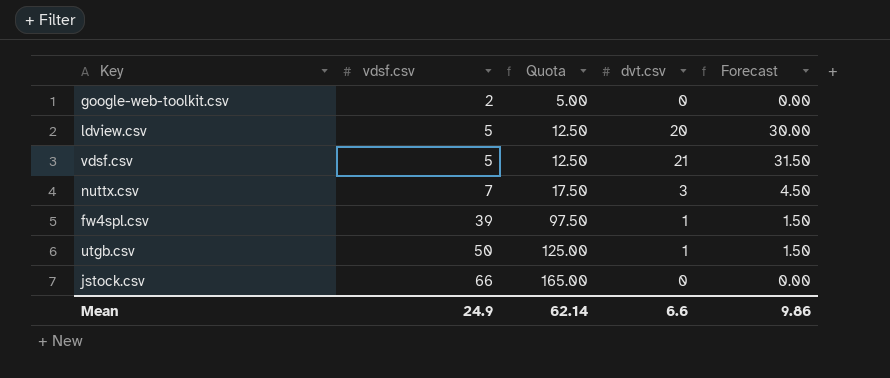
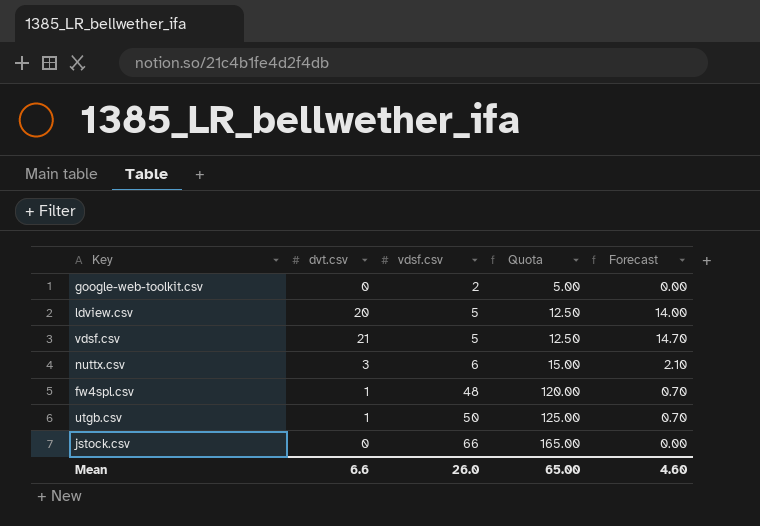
column dvt.csv | position: 4 -> 2
column Forecast | formula: [dvt.csv] * 1.5 -> [dvt.csv] * 0.7
nuttx.csv | vdsf.csv: 7 -> 6
nuttx.csv | Quota: 17.50 -> 15.00
fw4spl.csv | vdsf.csv: 39 -> 48
fw4spl.csv | Quota: 97.50 -> 120.00
Mean | vdsf.csv: 24.9 -> 26.0
Mean | Quota: 62.14 -> 65.00
Mean | Forecast: 9.86 -> 4.60

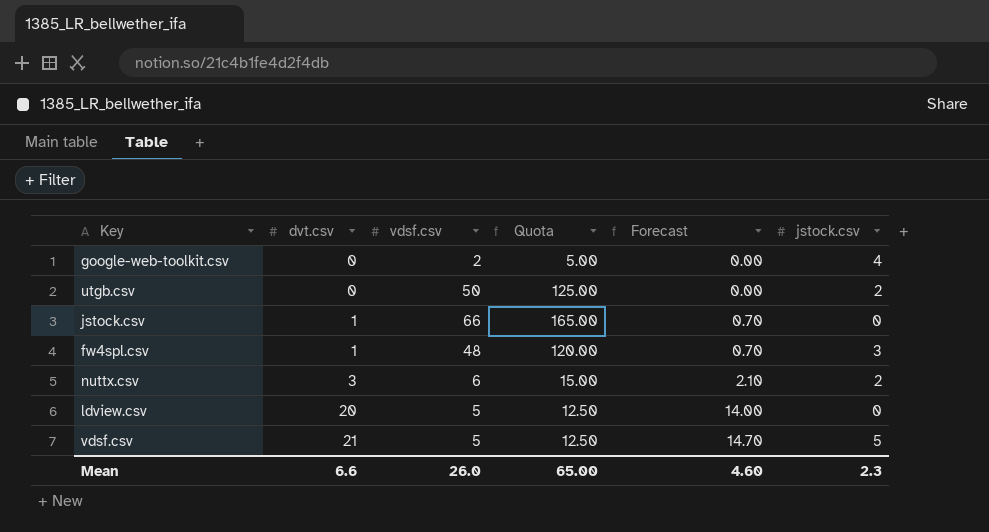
row order: vdsf.csv ascending -> dvt.csv ascending
column jstock.csv | position: none -> 6
utgb.csv | dvt.csv: 1 -> 0
utgb.csv | Forecast: 0.70 -> 0.00
jstock.csv | dvt.csv: 0 -> 1
jstock.csv | Forecast: 0.00 -> 0.70

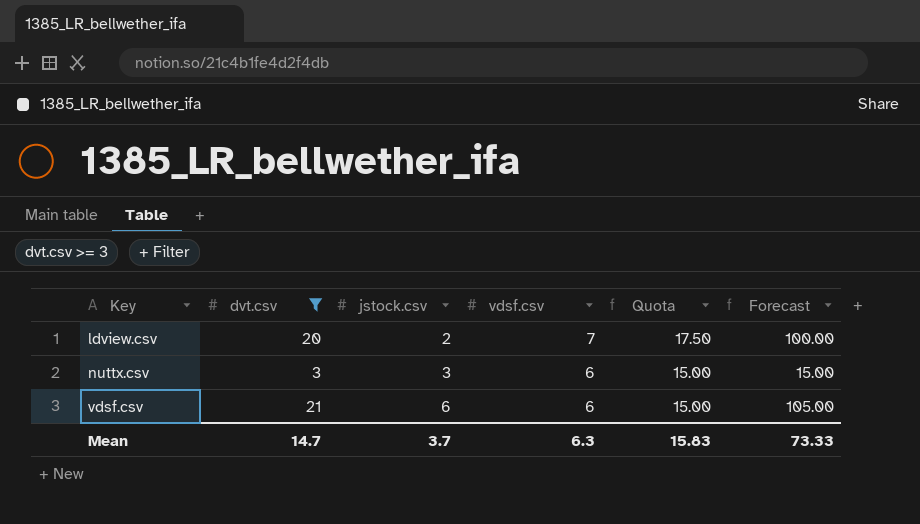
filter: none -> dvt.csv >= 3
row order: dvt.csv ascending -> Key ascending
column jstock.csv | position: 6 -> 3
column Forecast | formula: [dvt.csv] * 0.7 -> [dvt.csv] * 5
ldview.csv | jstock.csv: 0 -> 2
ldview.csv | vdsf.csv: 5 -> 7
ldview.csv | Quota: 12.50 -> 17.50
nuttx.csv | jstock.csv: 2 -> 3
vdsf.csv | jstock.csv: 5 -> 6
vdsf.csv | vdsf.csv: 5 -> 6
vdsf.csv | Quota: 12.50 -> 15.00
Mean | dvt.csv: 6.6 -> 14.7
Mean | jstock.csv: 2.3 -> 3.7
Mean | vdsf.csv: 26.0 -> 6.3
Mean | Quota: 65.00 -> 15.83
Mean | Forecast: 4.60 -> 73.33

